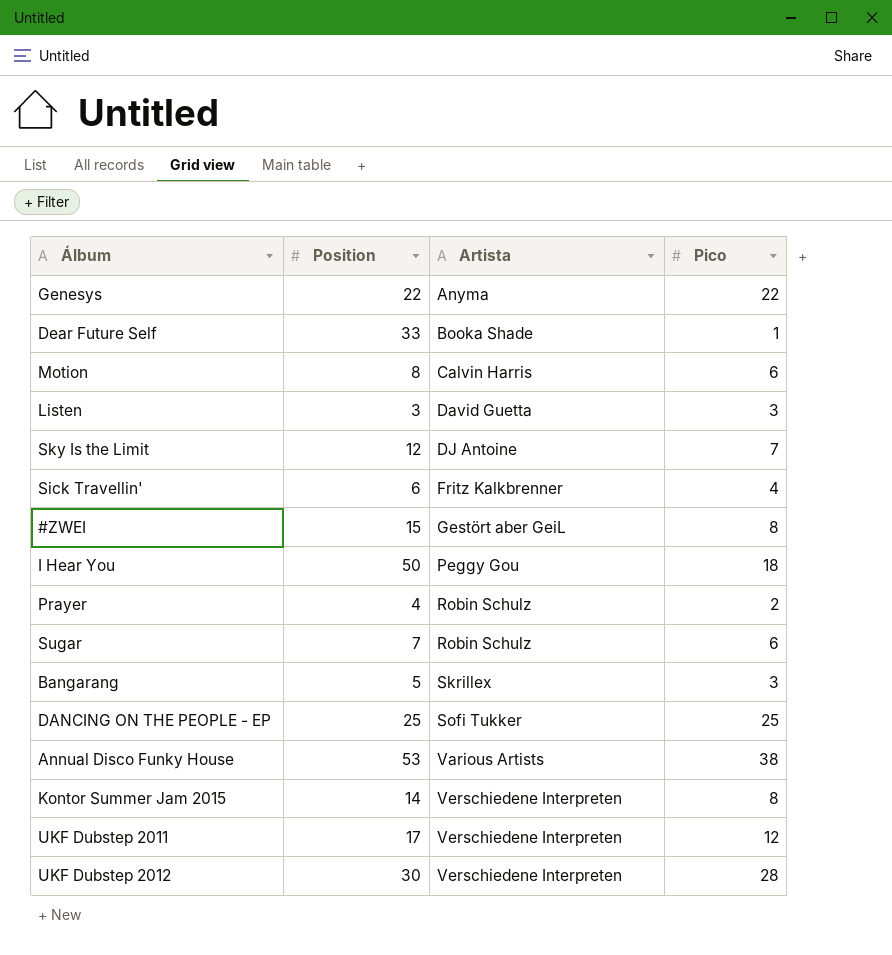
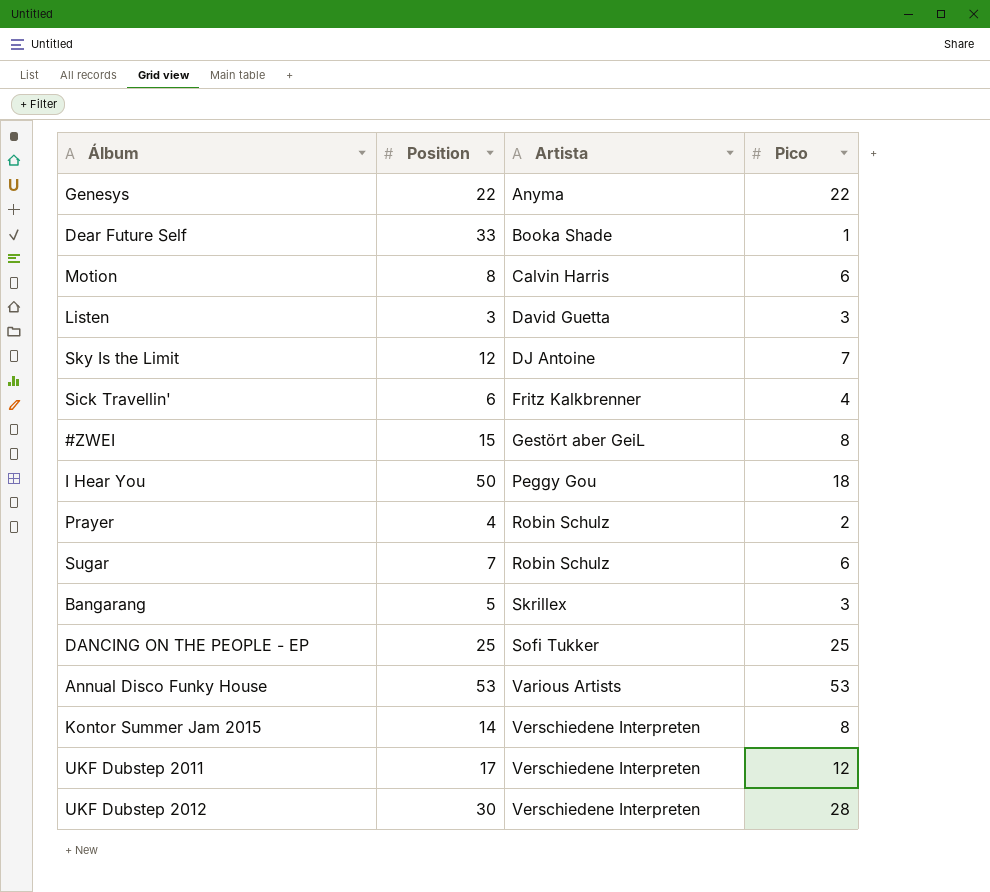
Annual Disco Funky House | Pico: 38 -> 53

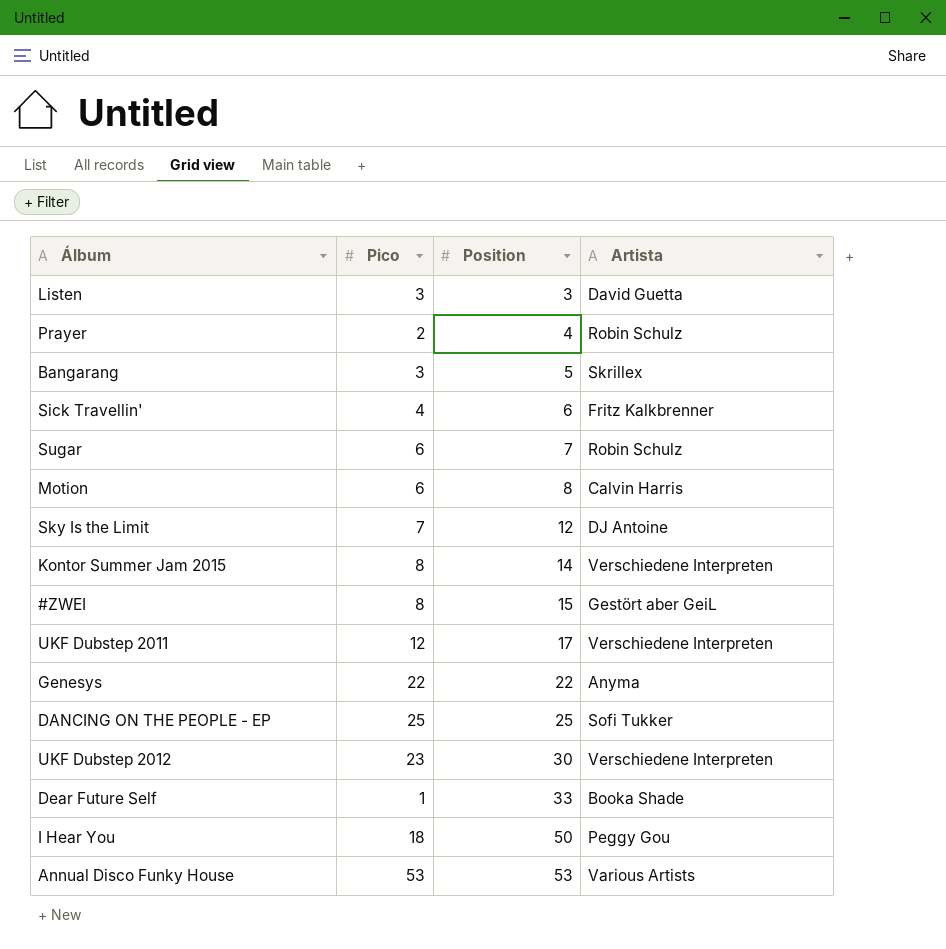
row order: Artista ascending -> Position ascending
column Pico | position: 4 -> 2
UKF Dubstep 2012 | Pico: 28 -> 23

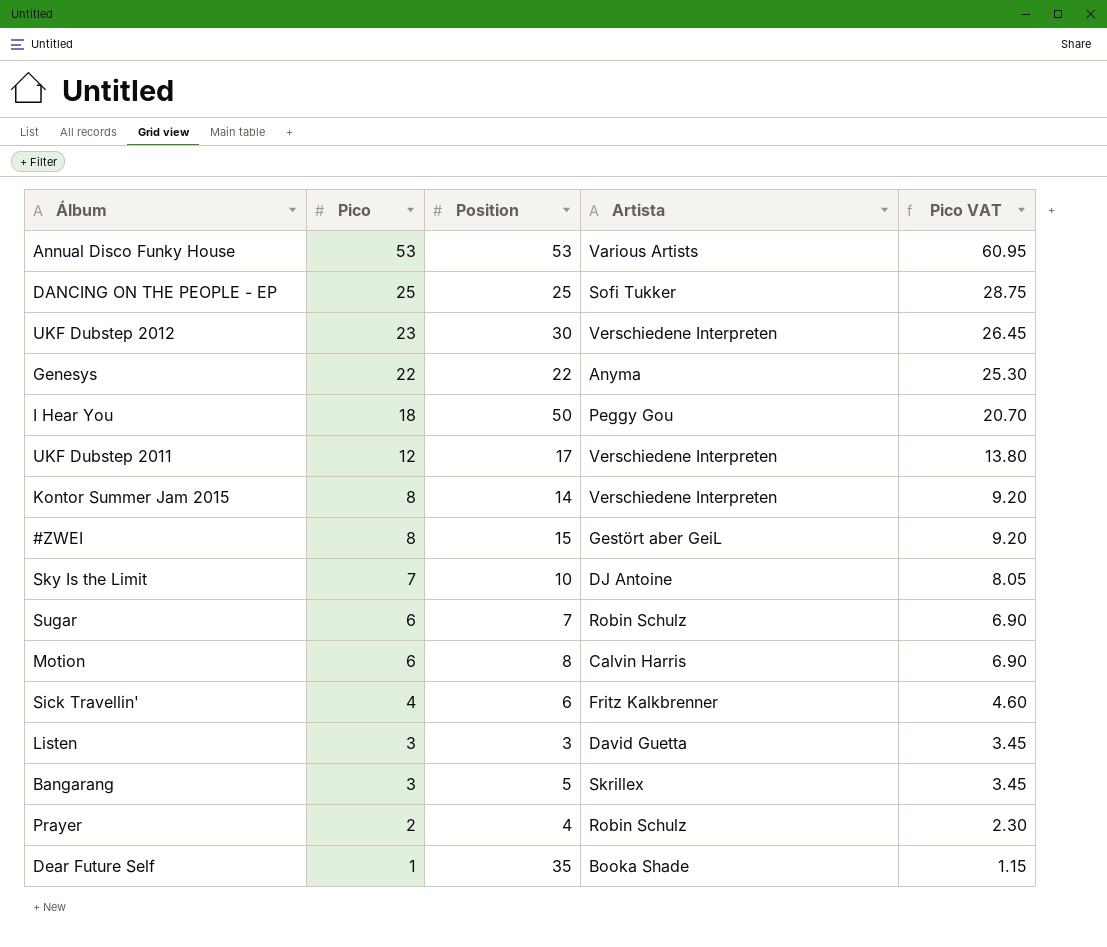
row order: Position ascending -> Pico descending
column Pico VAT | formula: none -> [Pico] * 1.15
Sky Is the Limit | Position: 12 -> 10
Dear Future Self | Position: 33 -> 35

